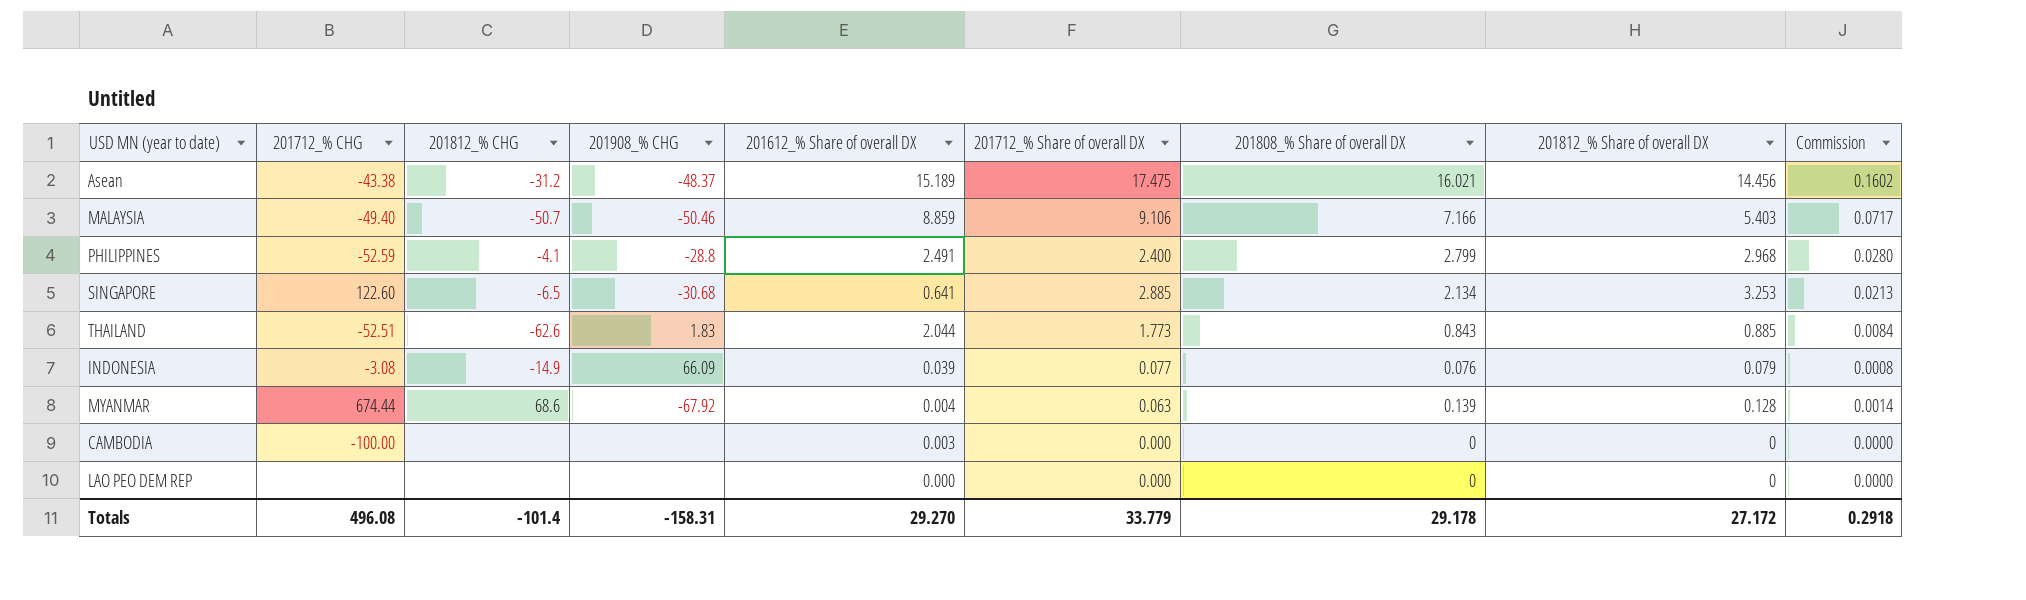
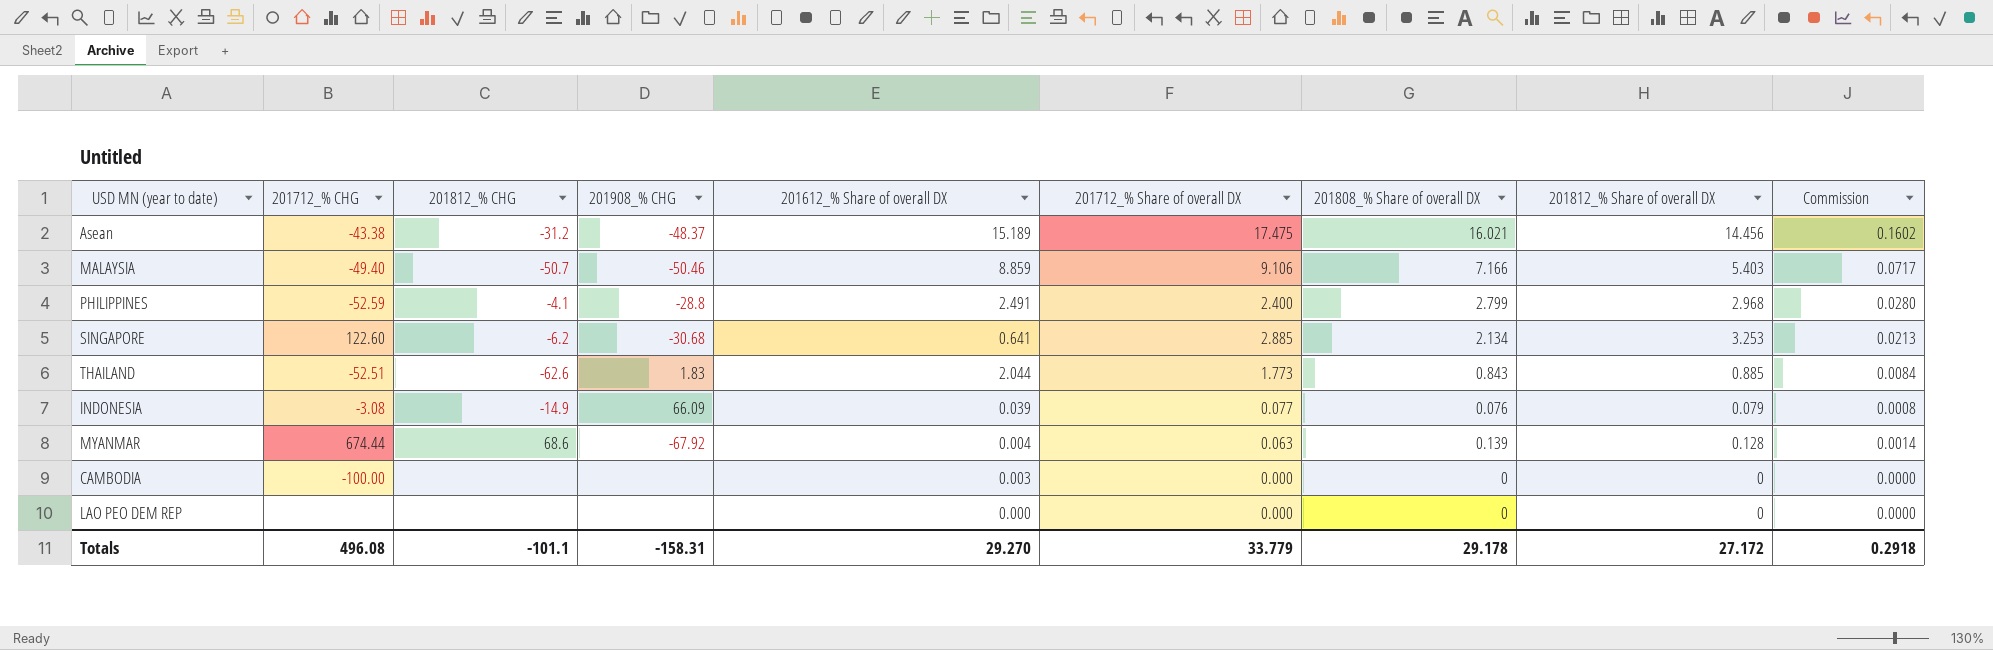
SINGAPORE | 201812_% CHG: -6.5 -> -6.2
Totals | 201812_% CHG: -101.4 -> -101.1

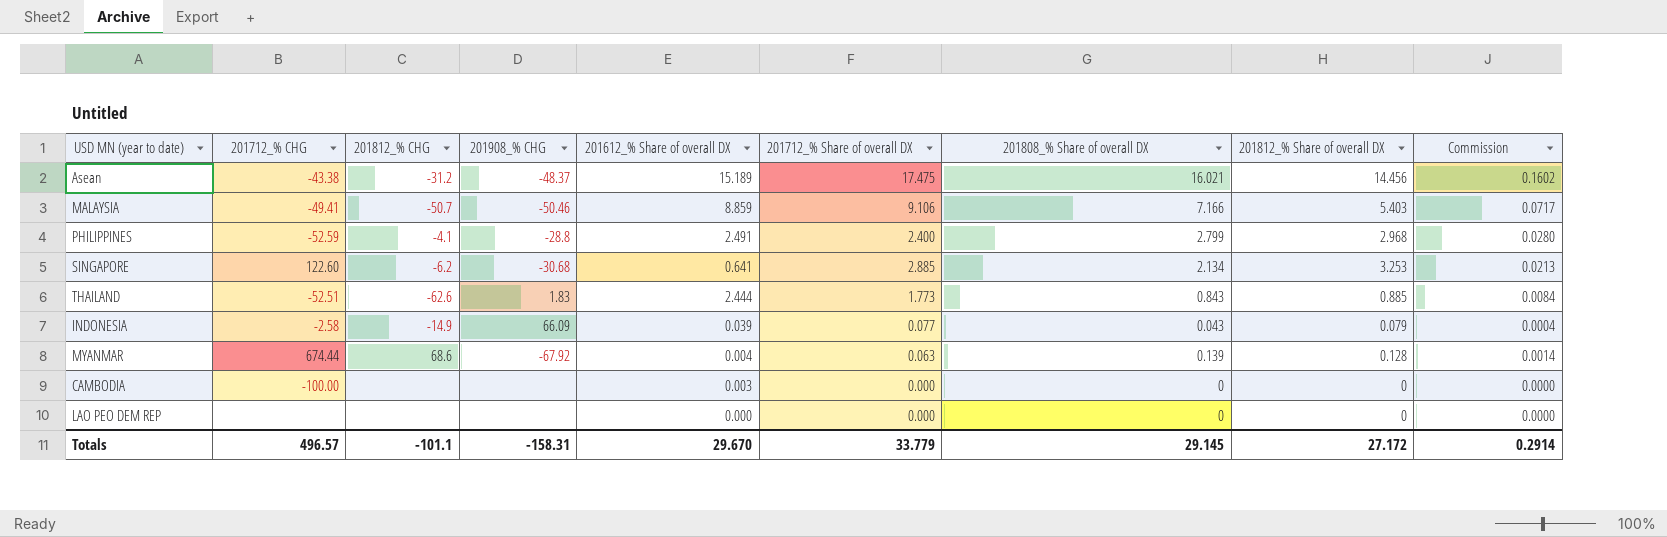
MALAYSIA | 201712_% CHG: -49.40 -> -49.41
THAILAND | 201612_% Share of overall DX: 2.044 -> 2.444
INDONESIA | 201712_% CHG: -3.08 -> -2.58
INDONESIA | 201808_% Share of overall DX: 0.076 -> 0.043
INDONESIA | Commission: 0.0008 -> 0.0004
Totals | 201712_% CHG: 496.08 -> 496.57
Totals | 201612_% Share of overall DX: 29.270 -> 29.670
Totals | 201808_% Share of overall DX: 29.178 -> 29.145
Totals | Commission: 0.2918 -> 0.2914

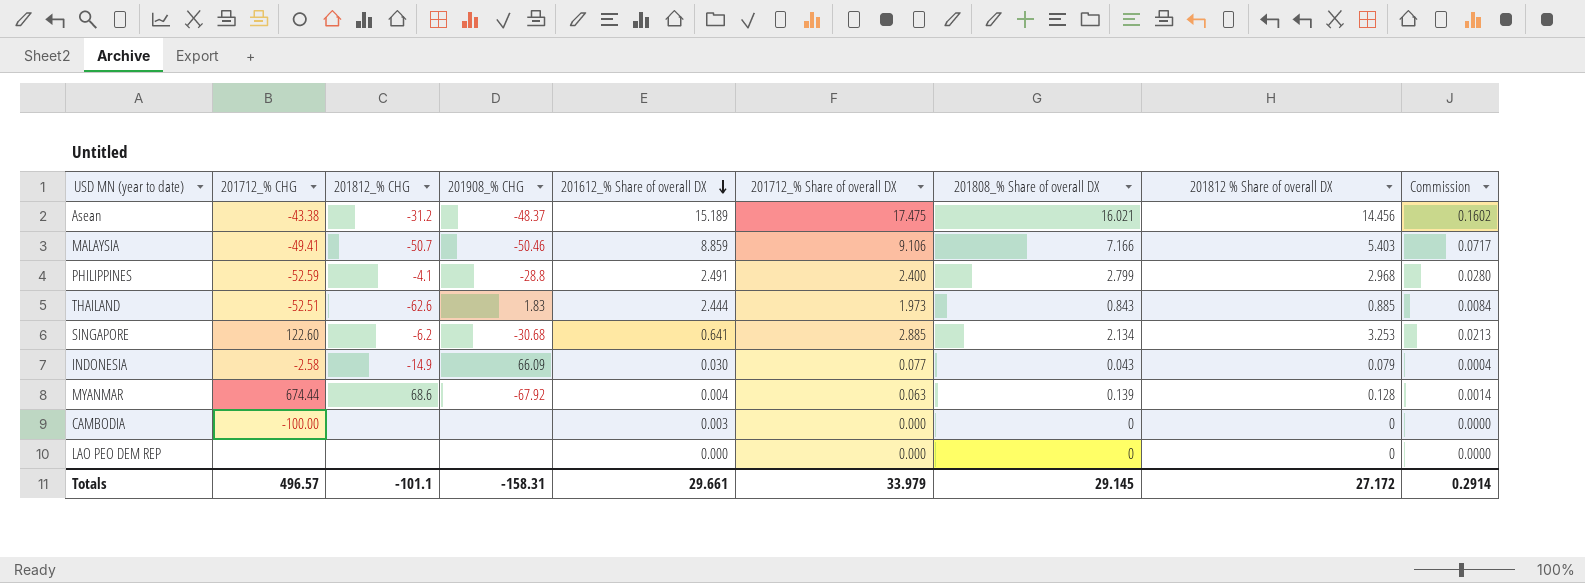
row order: none -> 201612_% Share of overall DX descending
column name: 201812_% Share of overall DX -> 201812 % Share of overall DX
THAILAND | 201712_% Share of overall DX: 1.773 -> 1.973
INDONESIA | 201612_% Share of overall DX: 0.039 -> 0.030
Totals | 201612_% Share of overall DX: 29.670 -> 29.661
Totals | 201712_% Share of overall DX: 33.779 -> 33.979

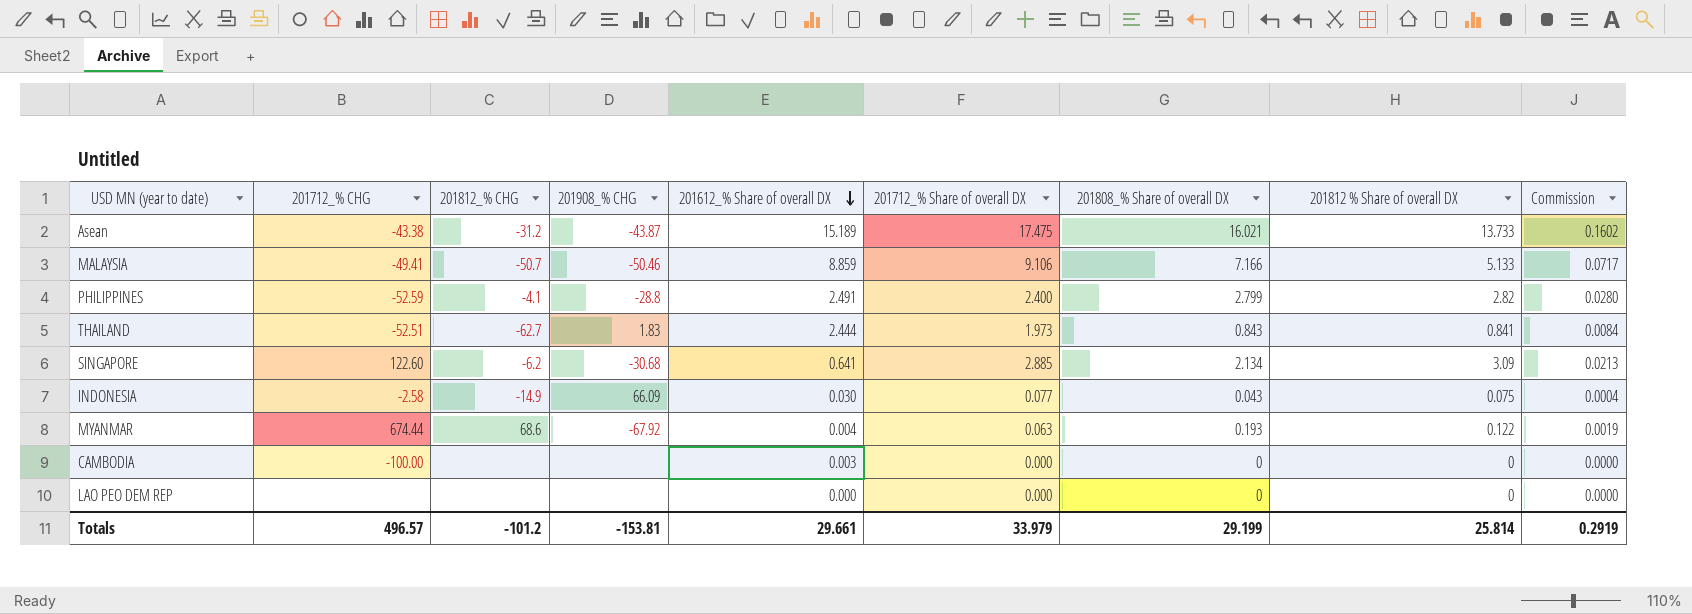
Asean | 201908_% CHG: -48.37 -> -43.87
Asean | 201812 % Share of overall DX: 14.456 -> 13.733
MALAYSIA | 201812 % Share of overall DX: 5.403 -> 5.133
PHILIPPINES | 201812 % Share of overall DX: 2.968 -> 2.82
THAILAND | 201812_% CHG: -62.6 -> -62.7
THAILAND | 201812 % Share of overall DX: 0.885 -> 0.841
SINGAPORE | 201812 % Share of overall DX: 3.253 -> 3.09
INDONESIA | 201812 % Share of overall DX: 0.079 -> 0.075
MYANMAR | 201808_% Share of overall DX: 0.139 -> 0.193
MYANMAR | 201812 % Share of overall DX: 0.128 -> 0.122
MYANMAR | Commission: 0.0014 -> 0.0019
Totals | 201812_% CHG: -101.1 -> -101.2
Totals | 201908_% CHG: -158.31 -> -153.81
Totals | 201808_% Share of overall DX: 29.145 -> 29.199
Totals | 201812 % Share of overall DX: 27.172 -> 25.814
Totals | Commission: 0.2914 -> 0.2919

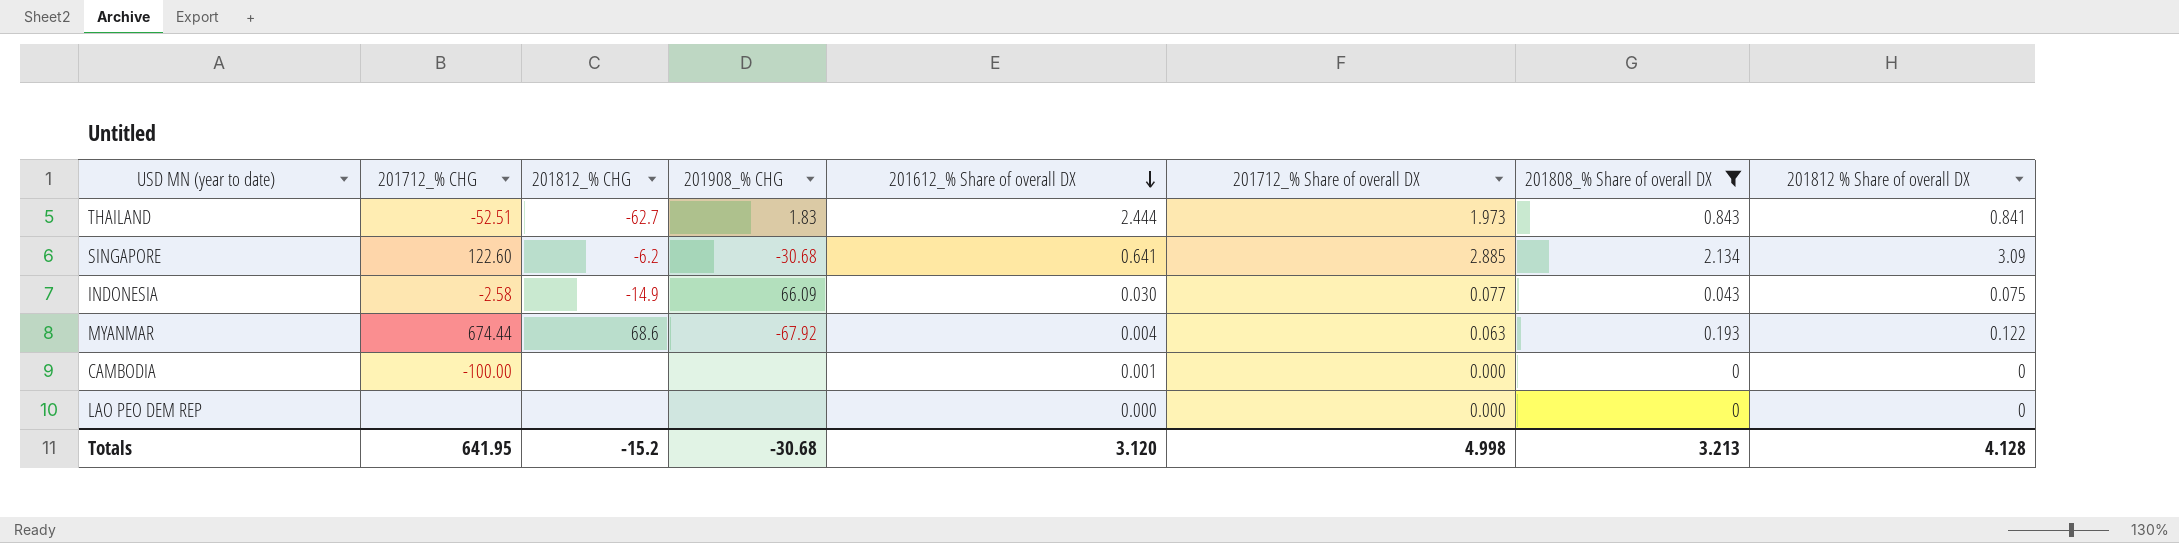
filter: none -> 201808_% Share of overall DX <= 2.134
column Commission | formula: [201808_% Share of overall DX] * 0.01 -> none
CAMBODIA | 201612_% Share of overall DX: 0.003 -> 0.001
Totals | 201712_% CHG: 496.57 -> 641.95
Totals | 201812_% CHG: -101.2 -> -15.2
Totals | 201908_% CHG: -153.81 -> -30.68
Totals | 201612_% Share of overall DX: 29.661 -> 3.120
Totals | 201712_% Share of overall DX: 33.979 -> 4.998
Totals | 201808_% Share of overall DX: 29.199 -> 3.213
Totals | 201812 % Share of overall DX: 25.814 -> 4.128

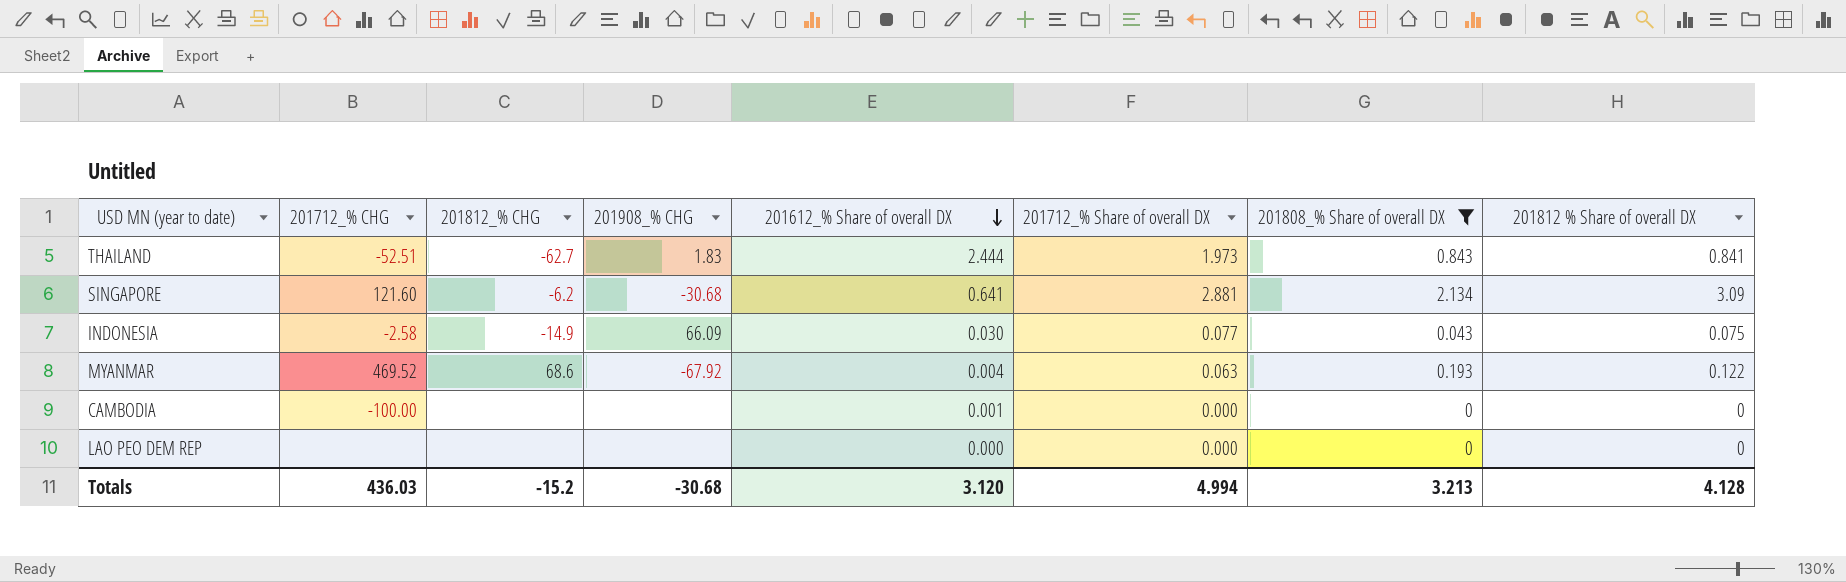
SINGAPORE | 201712_% CHG: 122.60 -> 121.60
SINGAPORE | 201712_% Share of overall DX: 2.885 -> 2.881
MYANMAR | 201712_% CHG: 674.44 -> 469.52
Totals | 201712_% CHG: 641.95 -> 436.03
Totals | 201712_% Share of overall DX: 4.998 -> 4.994

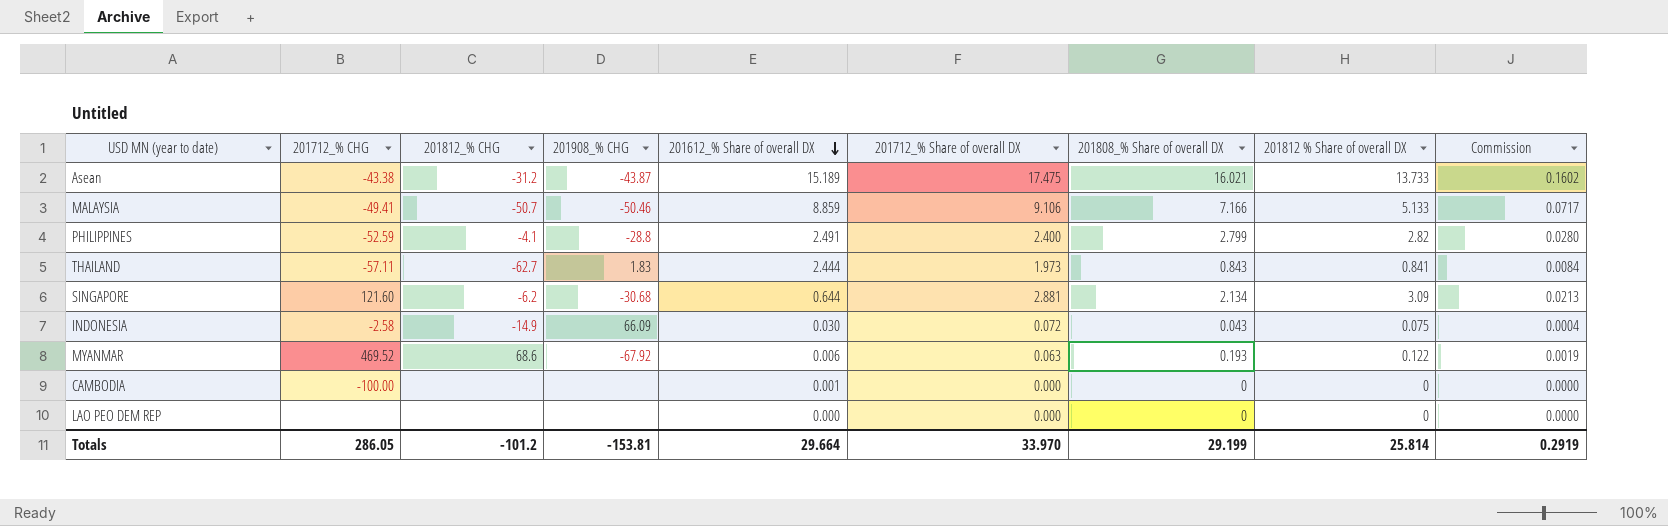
filter: 201808_% Share of overall DX <= 2.134 -> none
column Commission | formula: none -> [201808_% Share of overall DX] * 0.01
THAILAND | 201712_% CHG: -52.51 -> -57.11
SINGAPORE | 201612_% Share of overall DX: 0.641 -> 0.644
INDONESIA | 201712_% Share of overall DX: 0.077 -> 0.072
MYANMAR | 201612_% Share of overall DX: 0.004 -> 0.006
Totals | 201712_% CHG: 436.03 -> 286.05
Totals | 201812_% CHG: -15.2 -> -101.2
Totals | 201908_% CHG: -30.68 -> -153.81
Totals | 201612_% Share of overall DX: 3.120 -> 29.664
Totals | 201712_% Share of overall DX: 4.994 -> 33.970
Totals | 201808_% Share of overall DX: 3.213 -> 29.199
Totals | 201812 % Share of overall DX: 4.128 -> 25.814

